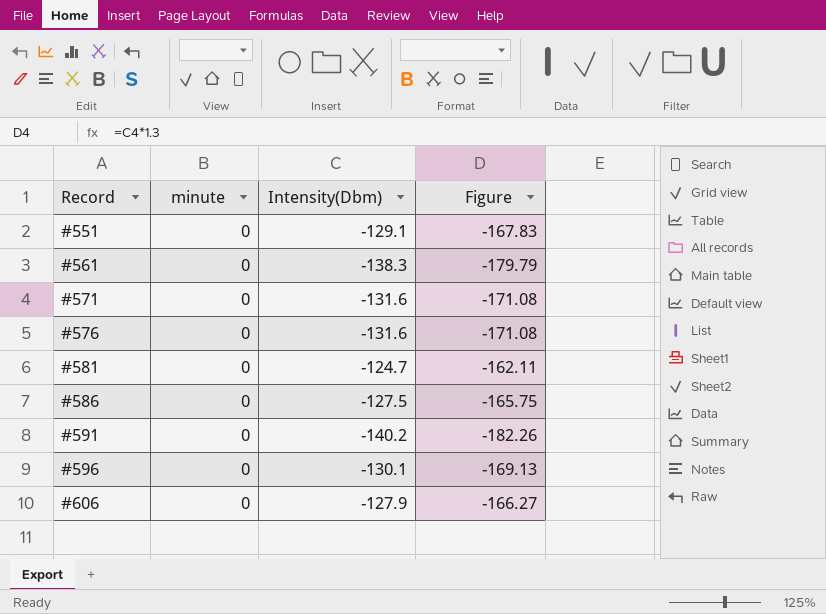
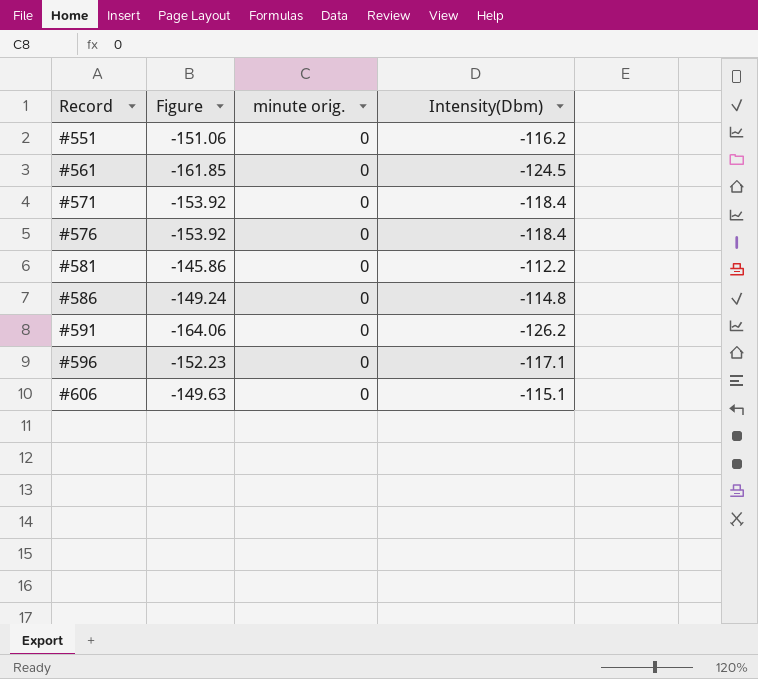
column Figure | position: 4 -> 2
column name: minute -> minute orig.
#551 | Figure: -167.83 -> -151.06
#551 | Intensity(Dbm): -129.1 -> -116.2
#561 | Figure: -179.79 -> -161.85
#561 | Intensity(Dbm): -138.3 -> -124.5
#571 | Figure: -171.08 -> -153.92
#571 | Intensity(Dbm): -131.6 -> -118.4
#576 | Figure: -171.08 -> -153.92
#576 | Intensity(Dbm): -131.6 -> -118.4
#581 | Figure: -162.11 -> -145.86
#581 | Intensity(Dbm): -124.7 -> -112.2
#586 | Figure: -165.75 -> -149.24
#586 | Intensity(Dbm): -127.5 -> -114.8
#591 | Figure: -182.26 -> -164.06
#591 | Intensity(Dbm): -140.2 -> -126.2
#596 | Figure: -169.13 -> -152.23
#596 | Intensity(Dbm): -130.1 -> -117.1
#606 | Figure: -166.27 -> -149.63
#606 | Intensity(Dbm): -127.9 -> -115.1

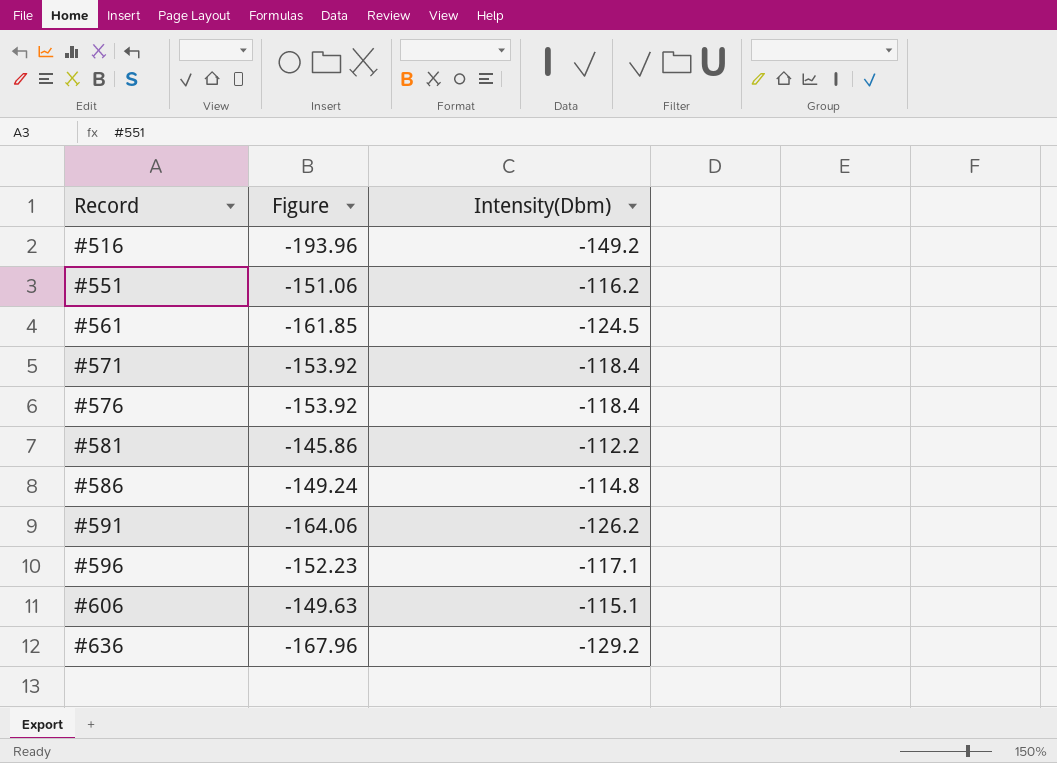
column minute orig. | position: 3 -> none
row #516: none -> -193.96 | -149.2
row #636: none -> -167.96 | -129.2

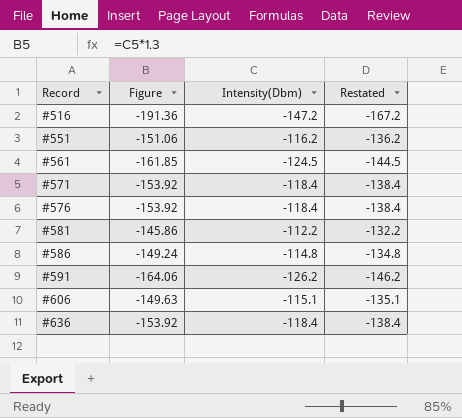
column Restated | formula: none -> [Intensity(Dbm)] - 20
row #596: -152.23 | -117.1 -> none
#516 | Figure: -193.96 -> -191.36
#516 | Intensity(Dbm): -149.2 -> -147.2
#636 | Figure: -167.96 -> -153.92
#636 | Intensity(Dbm): -129.2 -> -118.4

